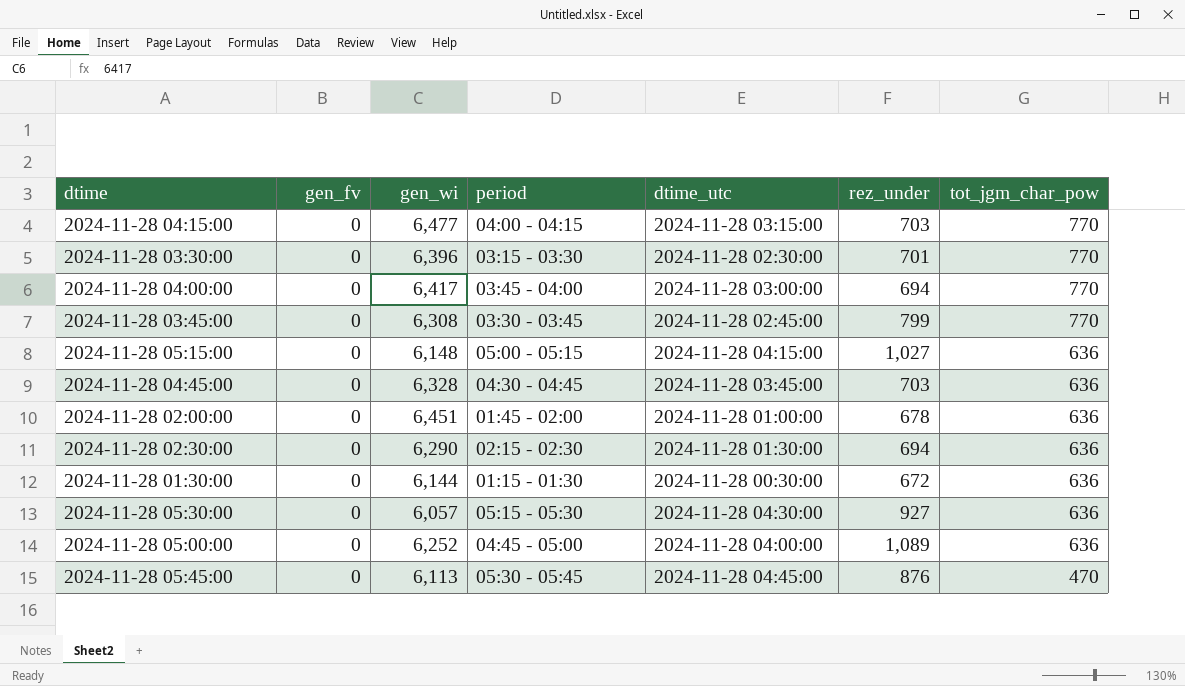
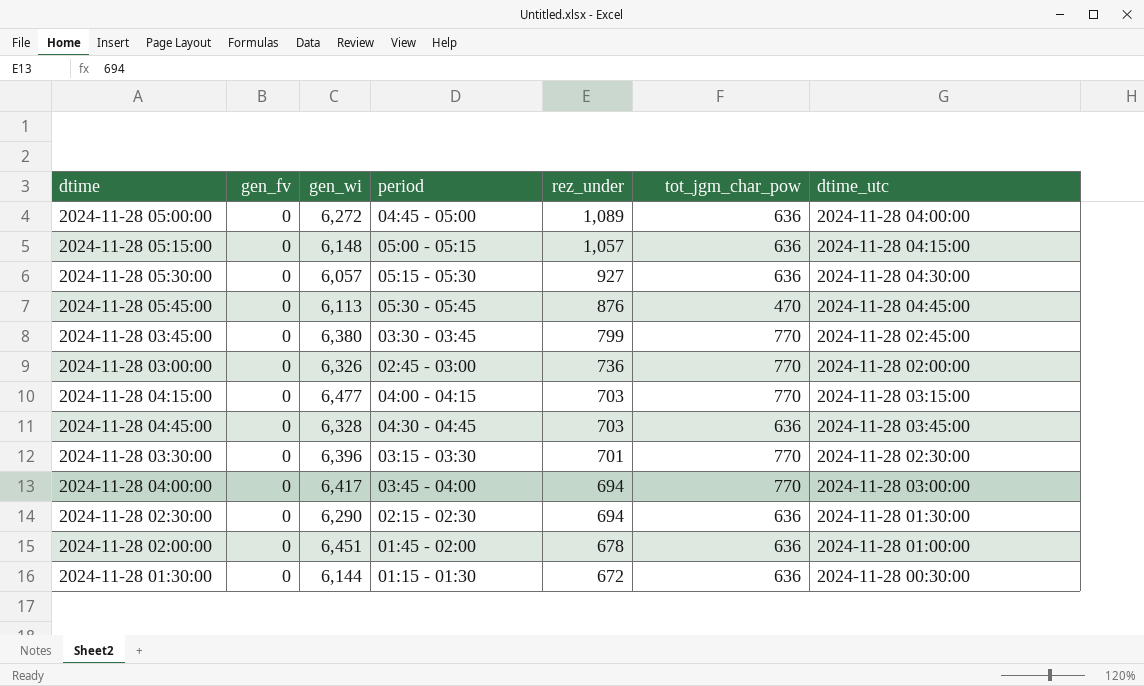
row order: tot_jgm_char_pow descending -> rez_under descending
column dtime_utc | position: 5 -> 7
2024-11-28 05:00:00 | gen_wi: 6,252 -> 6,272
2024-11-28 05:15:00 | rez_under: 1,027 -> 1,057
2024-11-28 03:45:00 | gen_wi: 6,308 -> 6,380
row 2024-11-28 03:00:00: none -> 0 | 6,326 | 02:45 - 03:00 | 736 | 770 | 2024-11-28 02:00:00

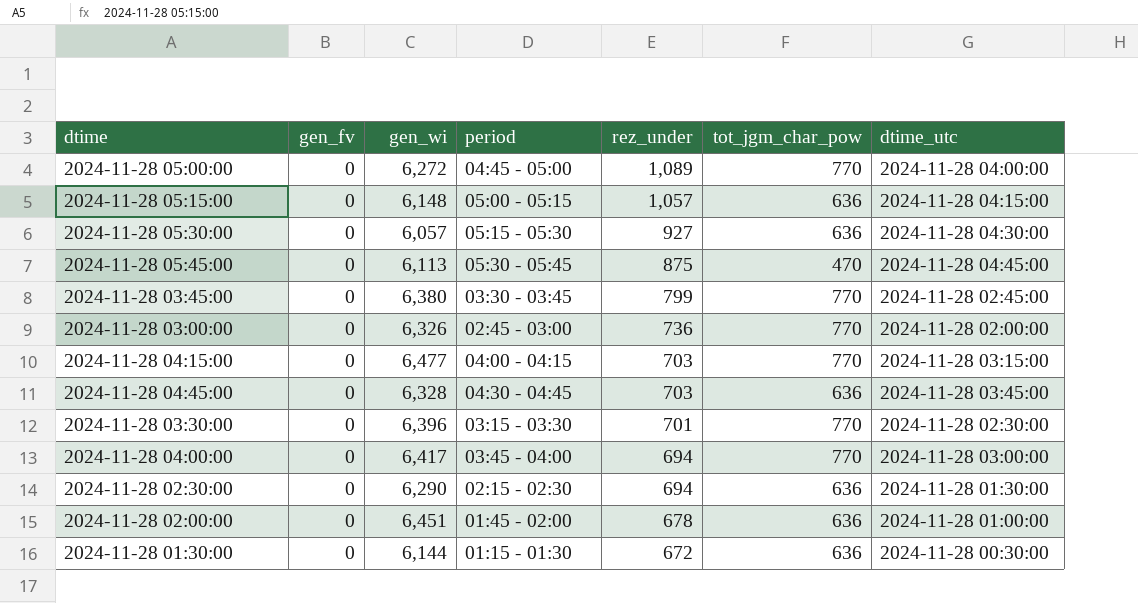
2024-11-28 05:00:00 | tot_jgm_char_pow: 636 -> 770
2024-11-28 05:45:00 | rez_under: 876 -> 875

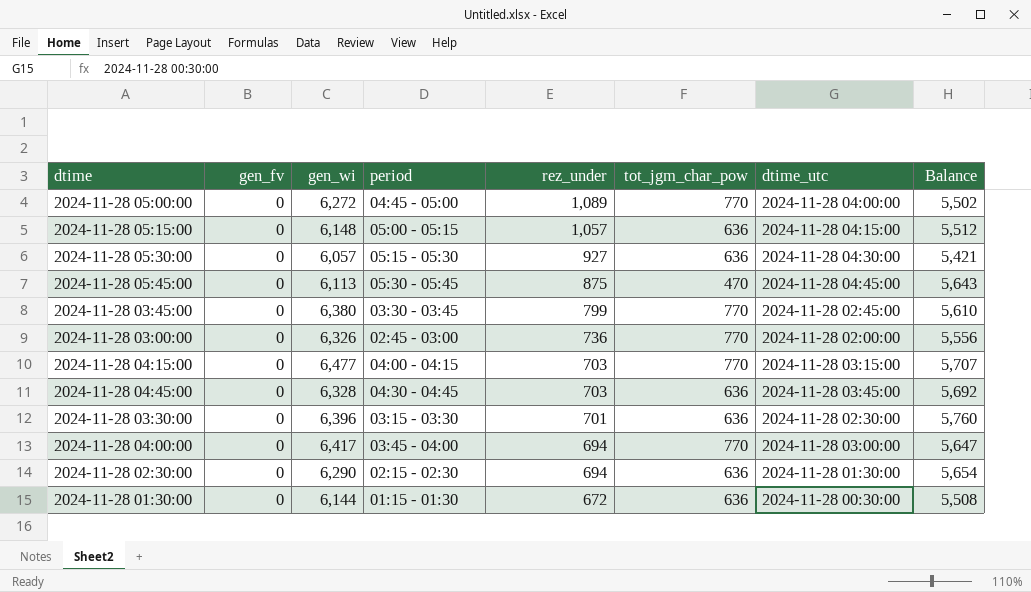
column Balance | formula: none -> [gen_wi] - [tot_jgm_char_pow]
row 2024-11-28 02:00:00: 0 | 6,451 | 01:45 - 02:00 | 678 | 636 | 2024-11-28 01:00:00 -> none
2024-11-28 03:30:00 | tot_jgm_char_pow: 770 -> 636

